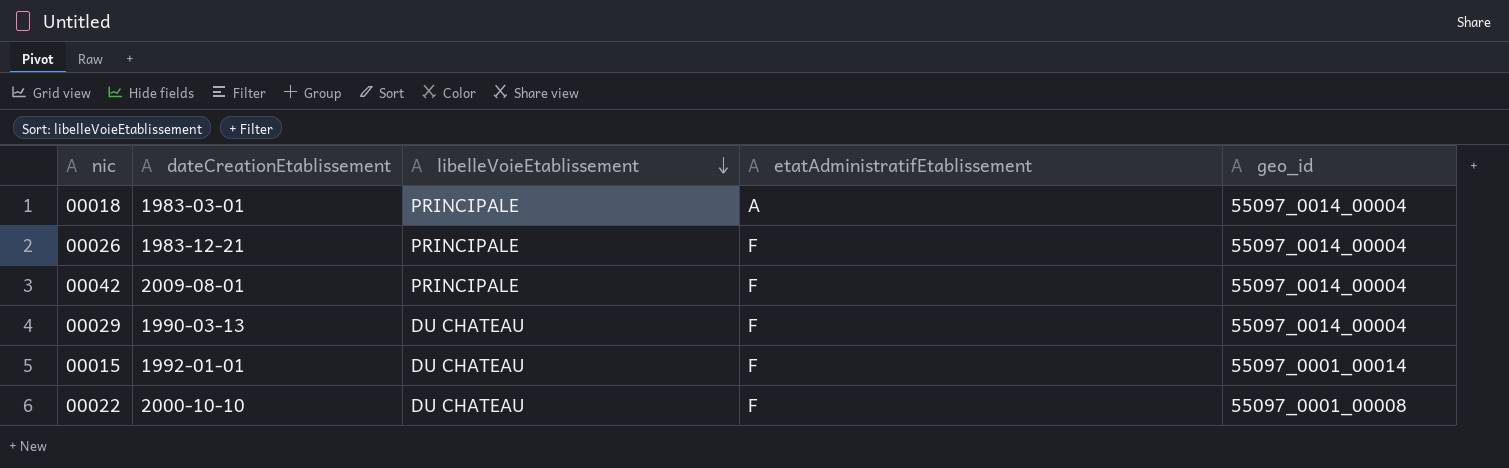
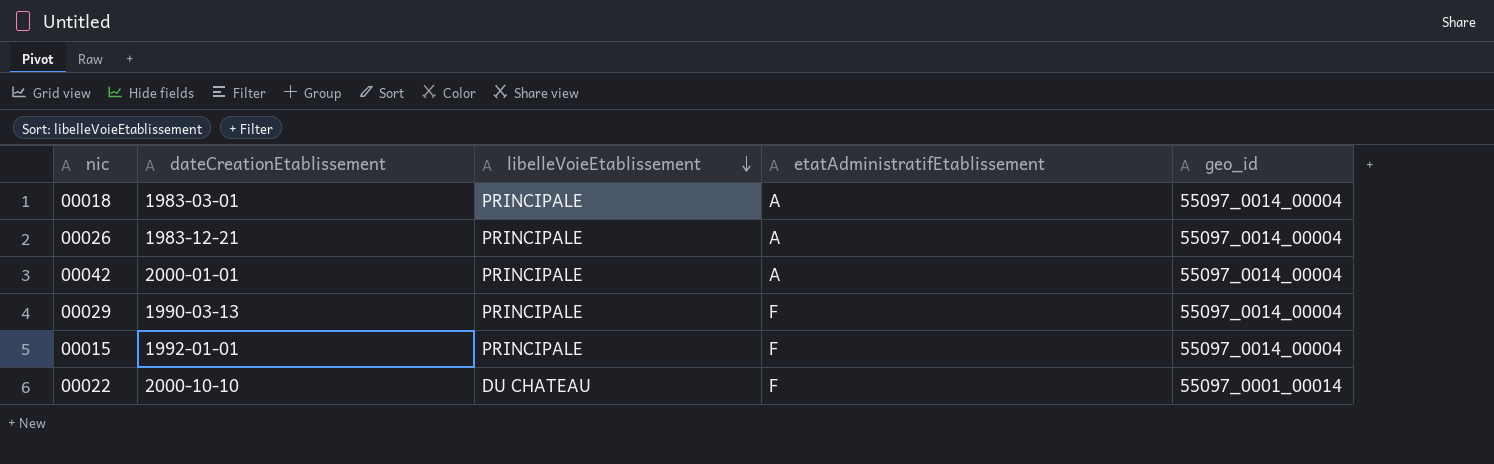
00026 | etatAdministratifEtablissement: F -> A
00042 | dateCreationEtablissement: 2009-08-01 -> 2000-01-01
00042 | etatAdministratifEtablissement: F -> A
00029 | libelleVoieEtablissement: DU CHATEAU -> PRINCIPALE
00015 | libelleVoieEtablissement: DU CHATEAU -> PRINCIPALE
00015 | geo_id: 55097_0001_00014 -> 55097_0014_00004
00022 | geo_id: 55097_0001_00008 -> 55097_0001_00014

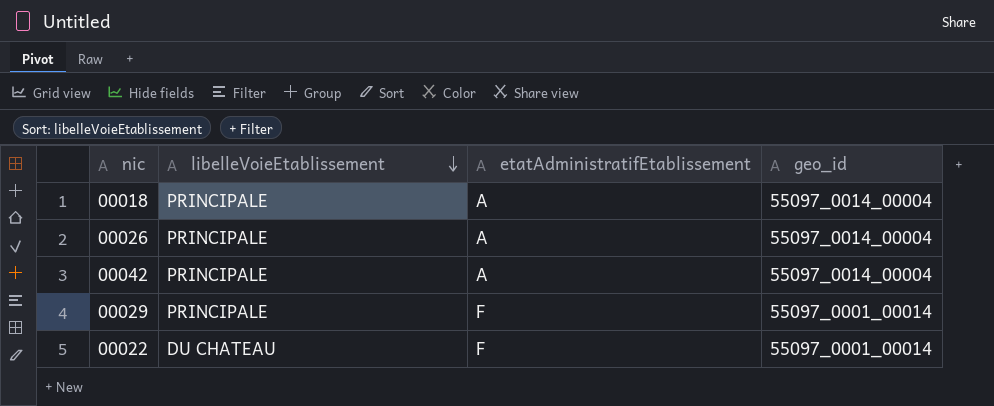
column dateCreationEtablissement | position: 2 -> none
row 00015: 1992-01-01 | PRINCIPALE | F | 55097_0014_00004 -> none
00029 | geo_id: 55097_0014_00004 -> 55097_0001_00014

